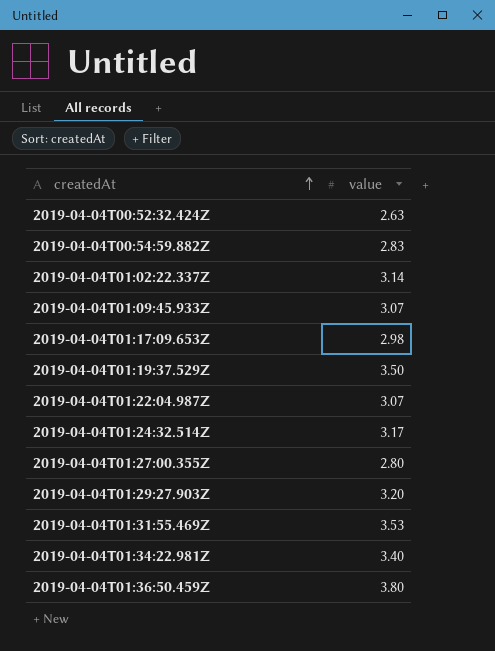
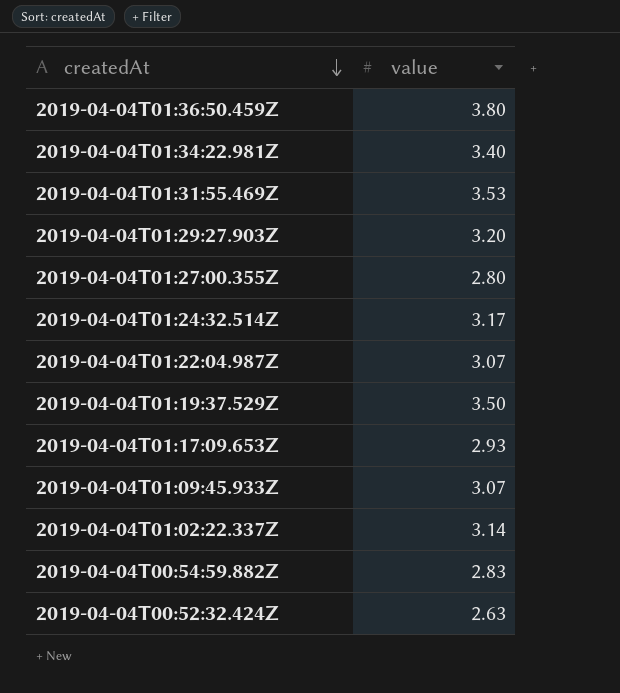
row order: createdAt ascending -> createdAt descending
2019-04-04T01:17:09.653Z | value: 2.98 -> 2.93

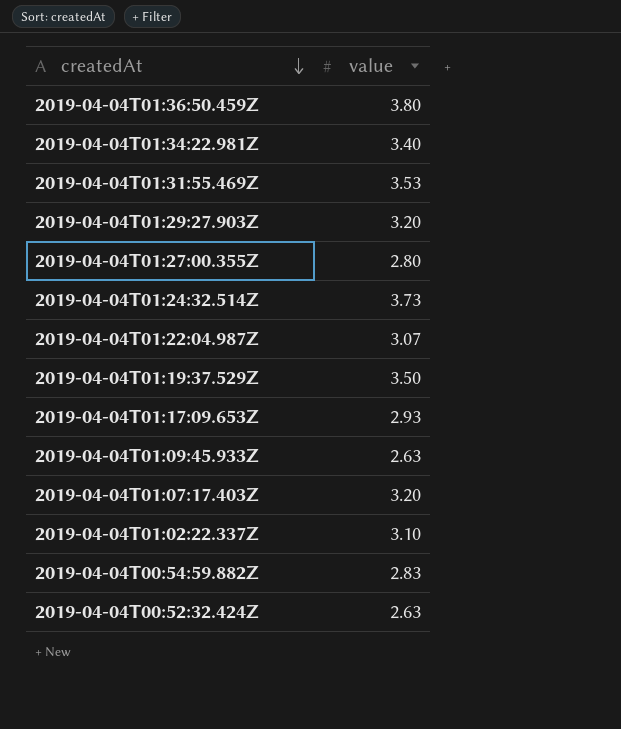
2019-04-04T01:24:32.514Z | value: 3.17 -> 3.73
2019-04-04T01:09:45.933Z | value: 3.07 -> 2.63
row 2019-04-04T01:07:17.403Z: none -> 3.20
2019-04-04T01:02:22.337Z | value: 3.14 -> 3.10

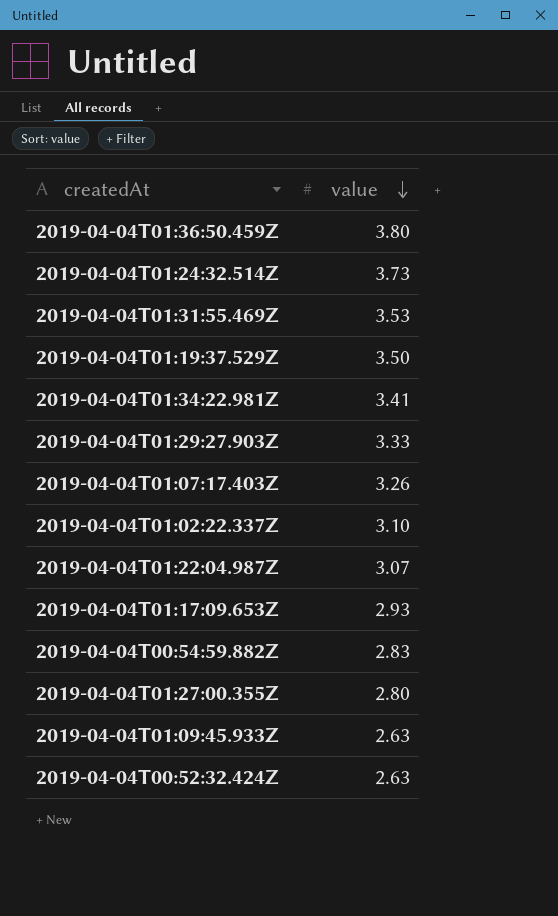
row order: createdAt descending -> value descending
2019-04-04T01:34:22.981Z | value: 3.40 -> 3.41
2019-04-04T01:29:27.903Z | value: 3.20 -> 3.33
2019-04-04T01:07:17.403Z | value: 3.20 -> 3.26

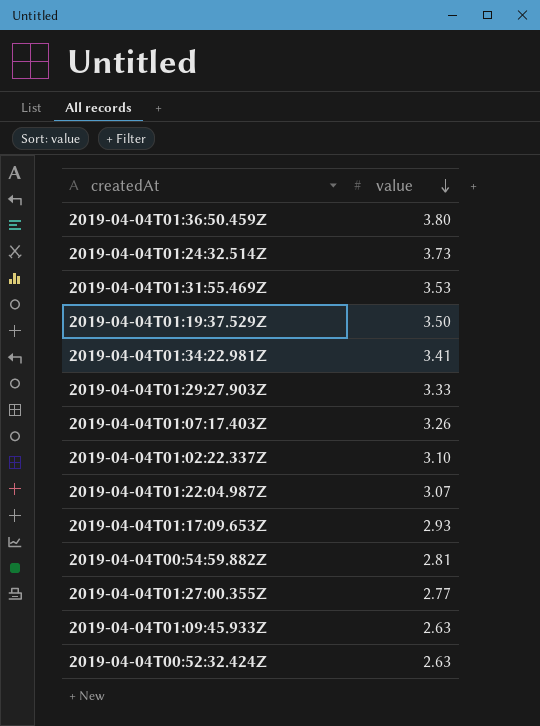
2019-04-04T00:54:59.882Z | value: 2.83 -> 2.81
2019-04-04T01:27:00.355Z | value: 2.80 -> 2.77

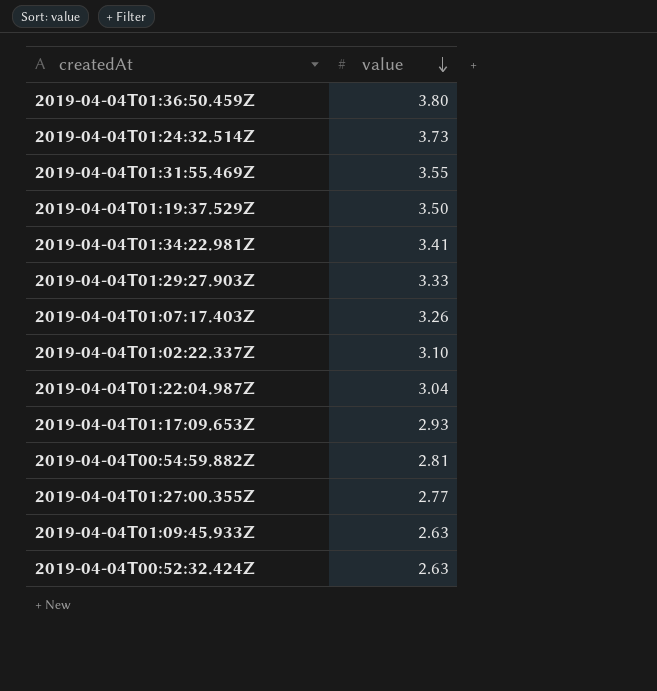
2019-04-04T01:31:55.469Z | value: 3.53 -> 3.55
2019-04-04T01:22:04.987Z | value: 3.07 -> 3.04

